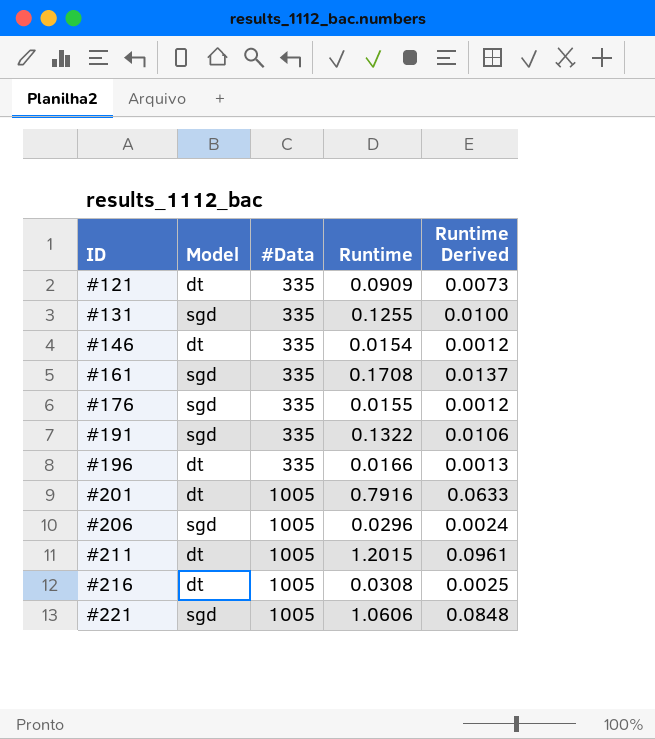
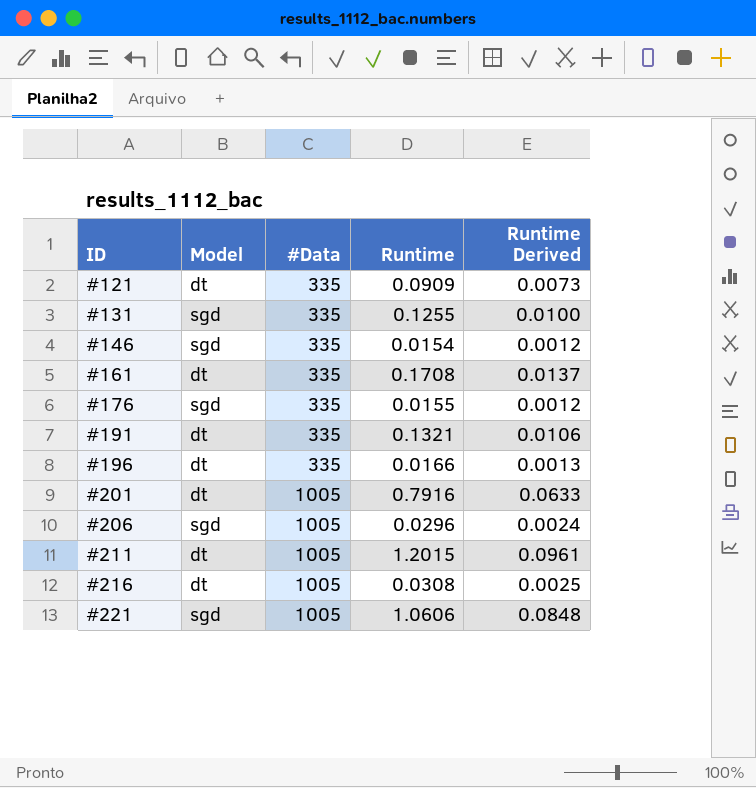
#146 | Model: dt -> sgd
#161 | Model: sgd -> dt
#191 | Model: sgd -> dt
#191 | Runtime: 0.1322 -> 0.1321

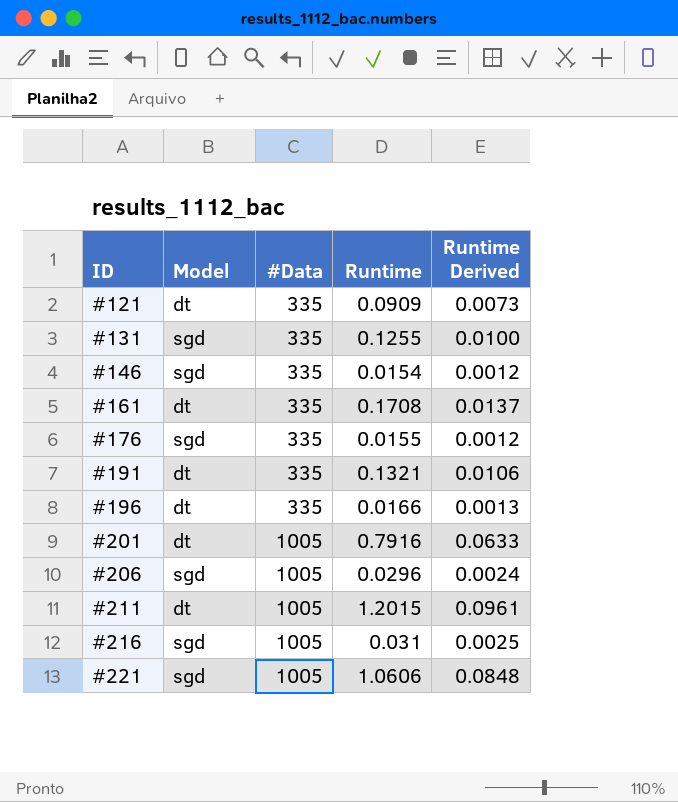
#216 | Model: dt -> sgd
#216 | Runtime: 0.0308 -> 0.031

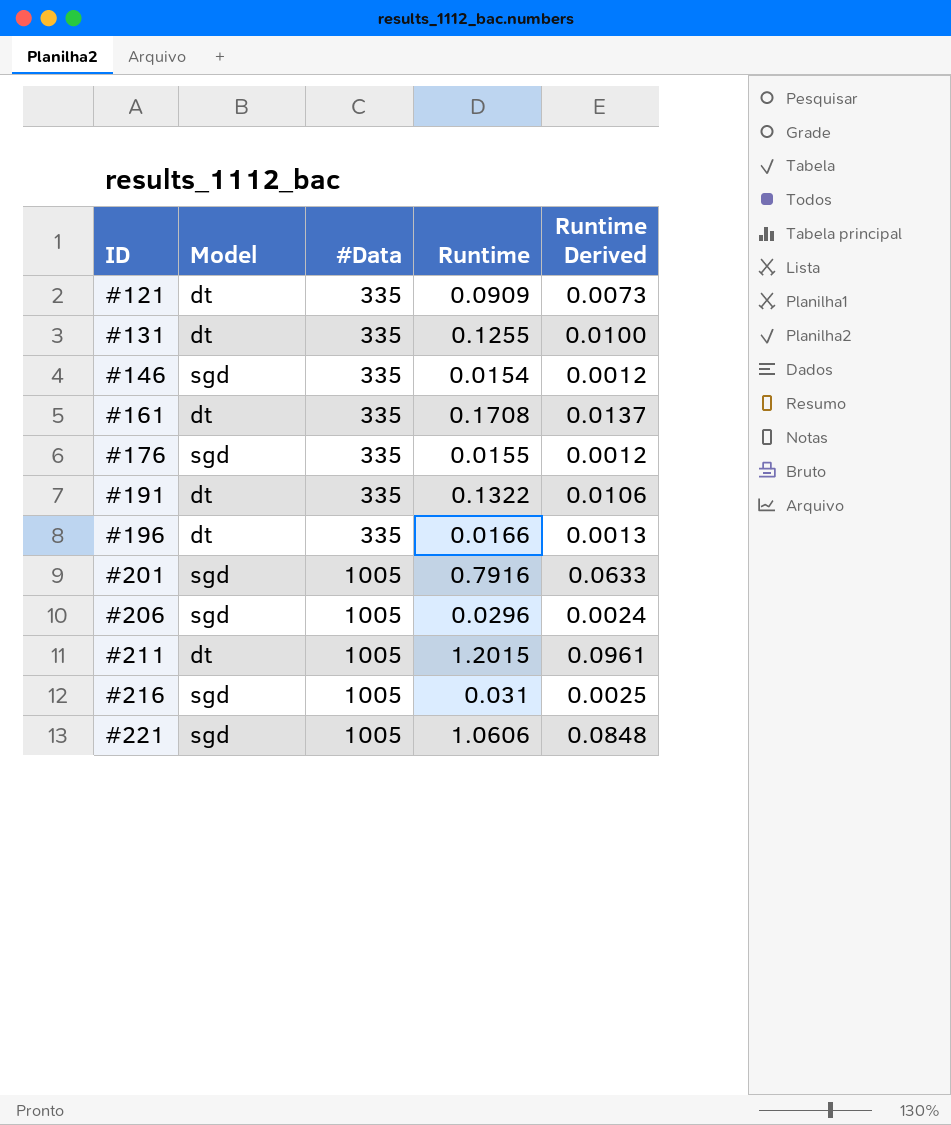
#131 | Model: sgd -> dt
#191 | Runtime: 0.1321 -> 0.1322
#201 | Model: dt -> sgd

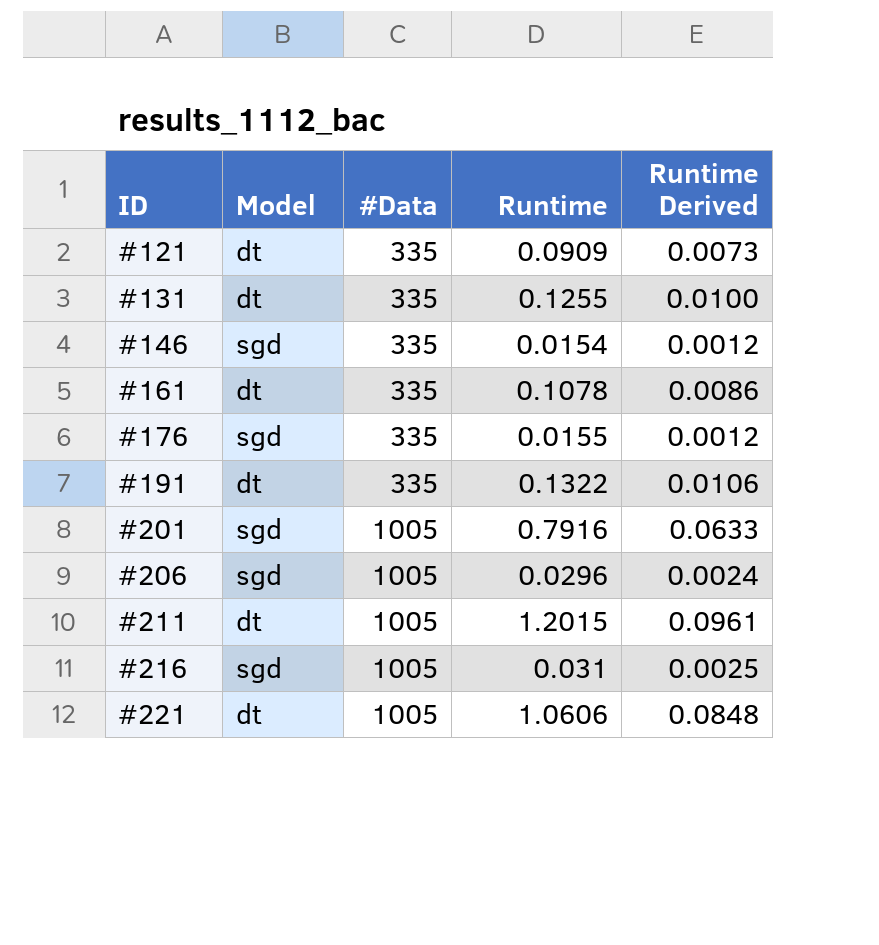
row #196: dt | 335 | 0.0166 | 0.0013 -> none
#161 | Runtime: 0.1708 -> 0.1078
#161 | Runtime Derived: 0.0137 -> 0.0086
#221 | Model: sgd -> dt

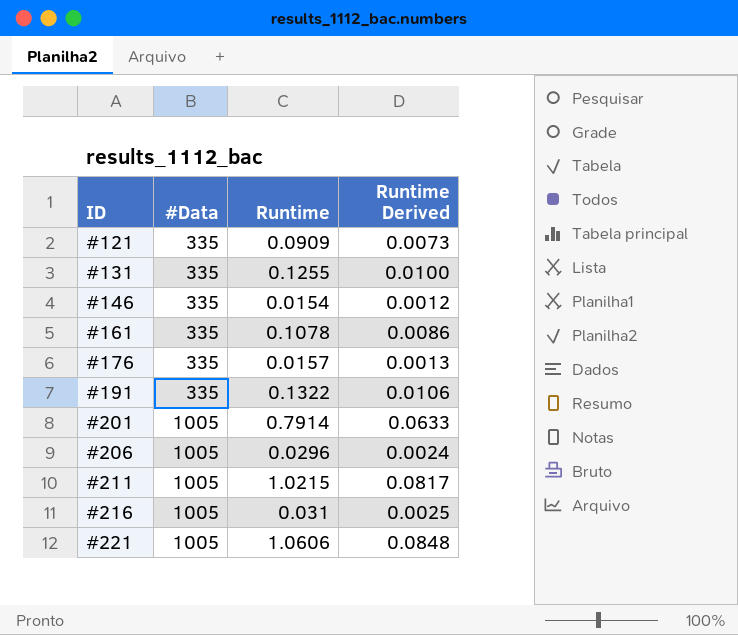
column Model | position: 2 -> none
#176 | Runtime: 0.0155 -> 0.0157
#176 | Runtime Derived: 0.0012 -> 0.0013
#201 | Runtime: 0.7916 -> 0.7914
#211 | Runtime: 1.2015 -> 1.0215
#211 | Runtime Derived: 0.0961 -> 0.0817

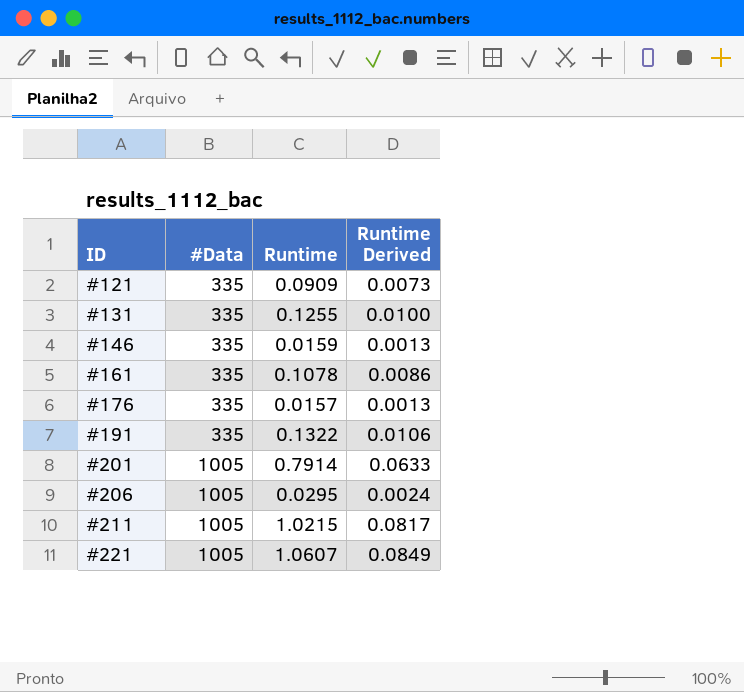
row #216: 1005 | 0.031 | 0.0025 -> none
#146 | Runtime: 0.0154 -> 0.0159
#146 | Runtime Derived: 0.0012 -> 0.0013
#206 | Runtime: 0.0296 -> 0.0295
#221 | Runtime: 1.0606 -> 1.0607
#221 | Runtime Derived: 0.0848 -> 0.0849

